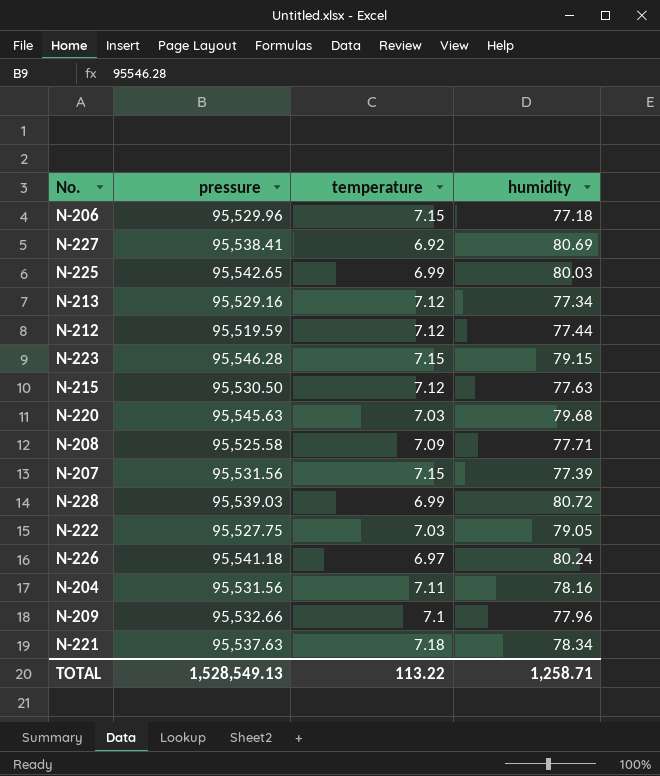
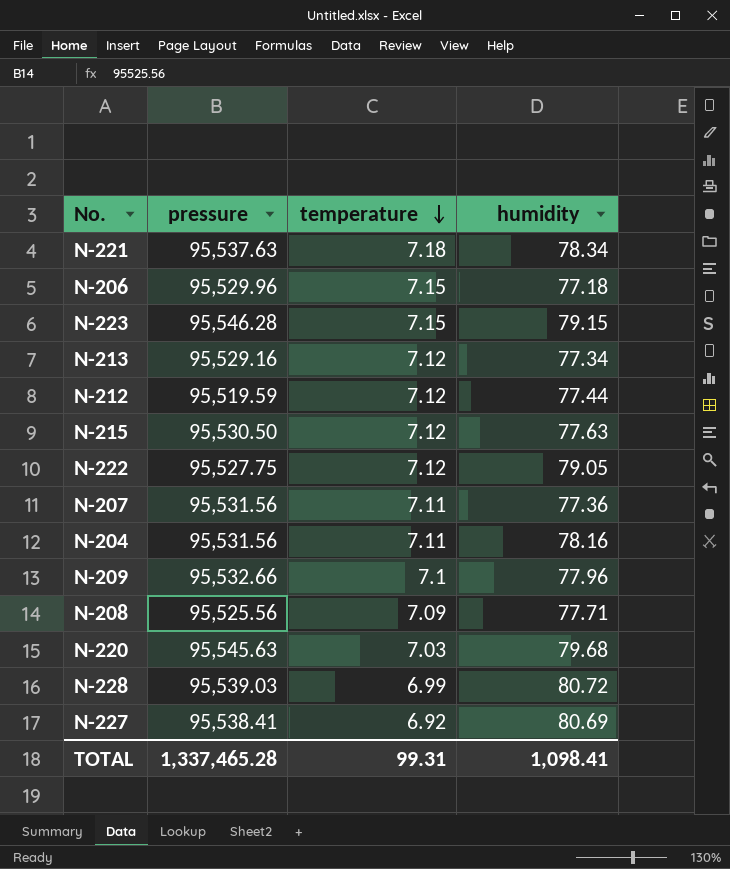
row order: none -> temperature descending
row N-225: 95,542.65 | 6.99 | 80.03 -> none
row N-226: 95,541.18 | 6.97 | 80.24 -> none
N-222 | temperature: 7.03 -> 7.12
N-207 | temperature: 7.15 -> 7.11
N-207 | humidity: 77.39 -> 77.36
N-208 | pressure: 95,525.58 -> 95,525.56
TOTAL | pressure: 1,528,549.13 -> 1,337,465.28
TOTAL | temperature: 113.22 -> 99.31
TOTAL | humidity: 1,258.71 -> 1,098.41

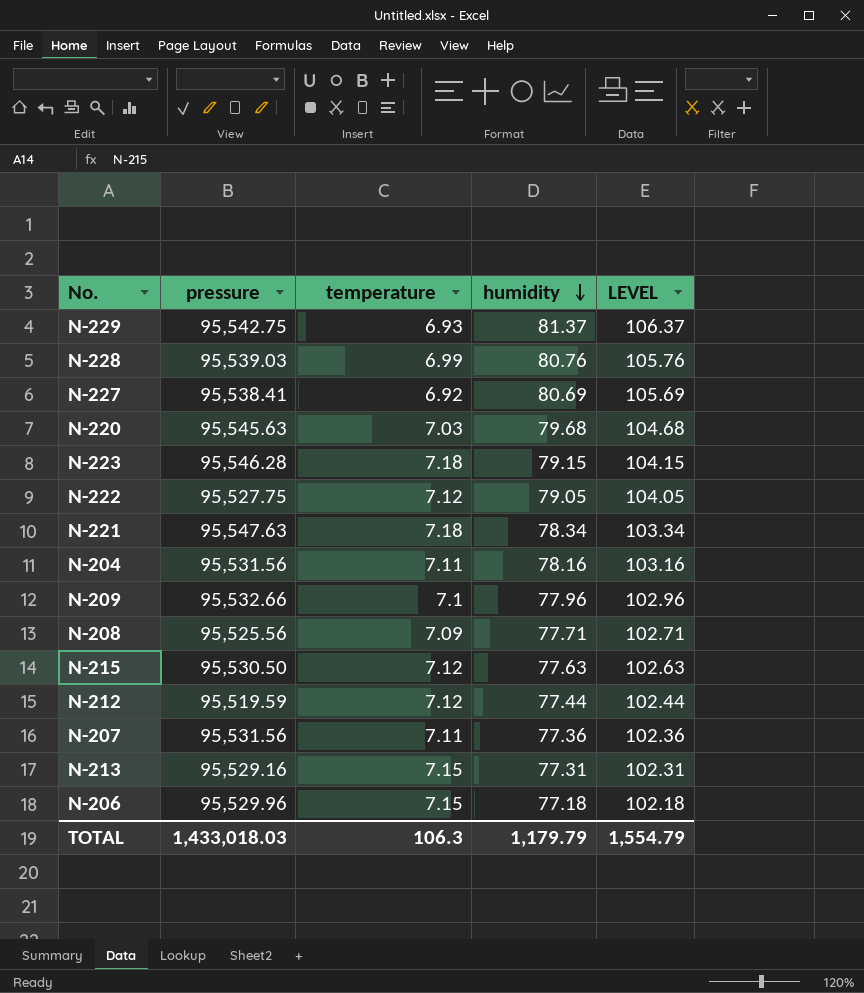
row order: temperature descending -> humidity descending
column LEVEL | formula: none -> [humidity] + 25
row N-229: none -> 95,542.75 | 6.93 | 81.37 | 106.37
N-228 | humidity: 80.72 -> 80.76
N-223 | temperature: 7.15 -> 7.18
N-221 | pressure: 95,537.63 -> 95,547.63
N-213 | temperature: 7.12 -> 7.15
N-213 | humidity: 77.34 -> 77.31
TOTAL | pressure: 1,337,465.28 -> 1,433,018.03
TOTAL | temperature: 99.31 -> 106.3
TOTAL | humidity: 1,098.41 -> 1,179.79

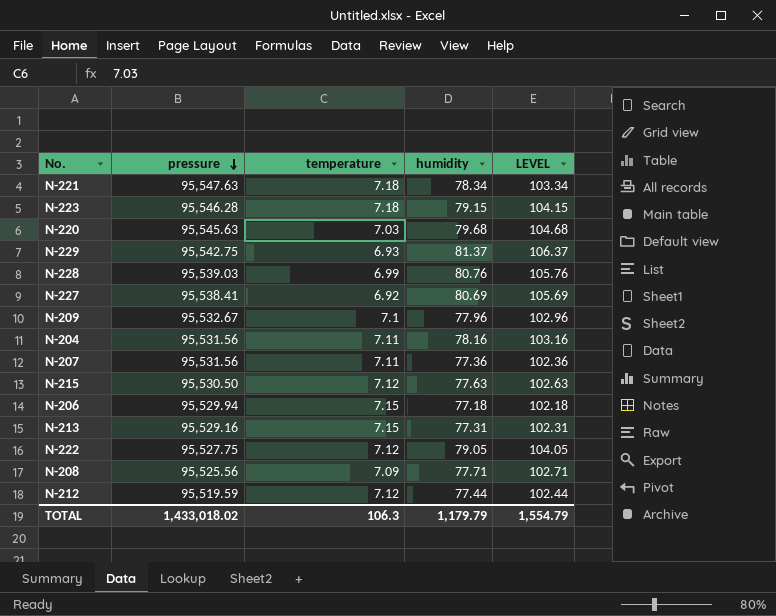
row order: humidity descending -> pressure descending
N-209 | pressure: 95,532.66 -> 95,532.67
N-206 | pressure: 95,529.96 -> 95,529.94
TOTAL | pressure: 1,433,018.03 -> 1,433,018.02

